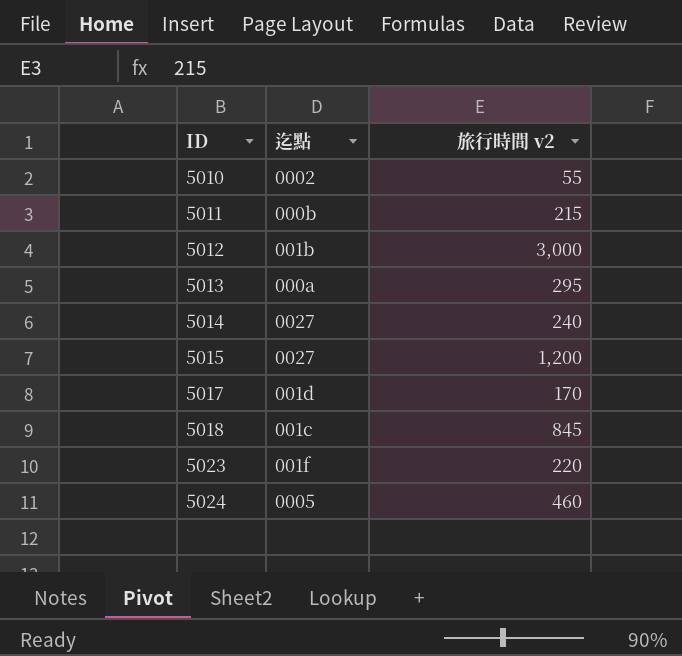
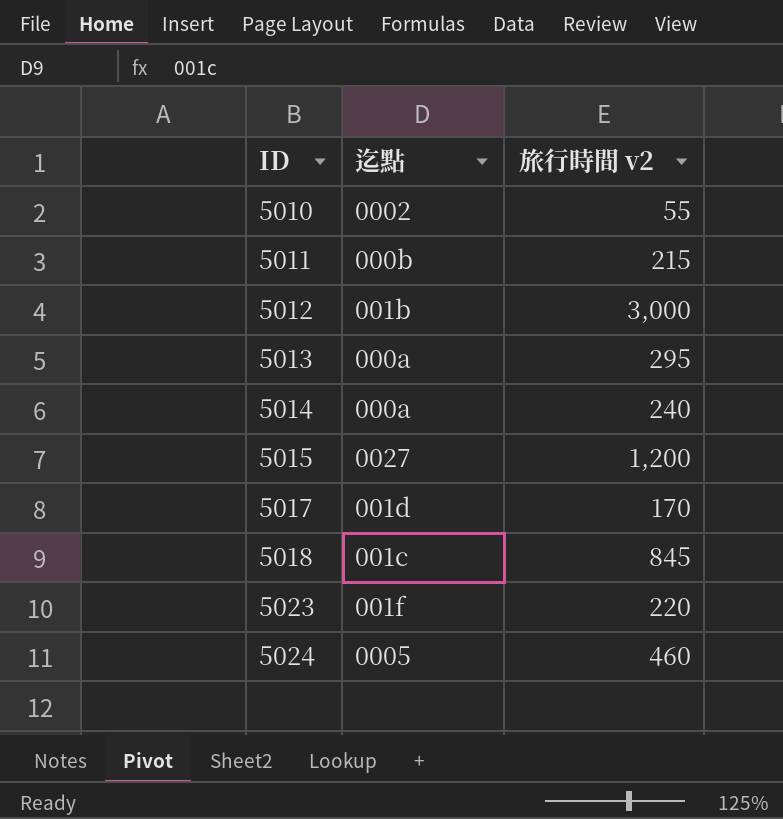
5014 | 迄點: 0027 -> 000a

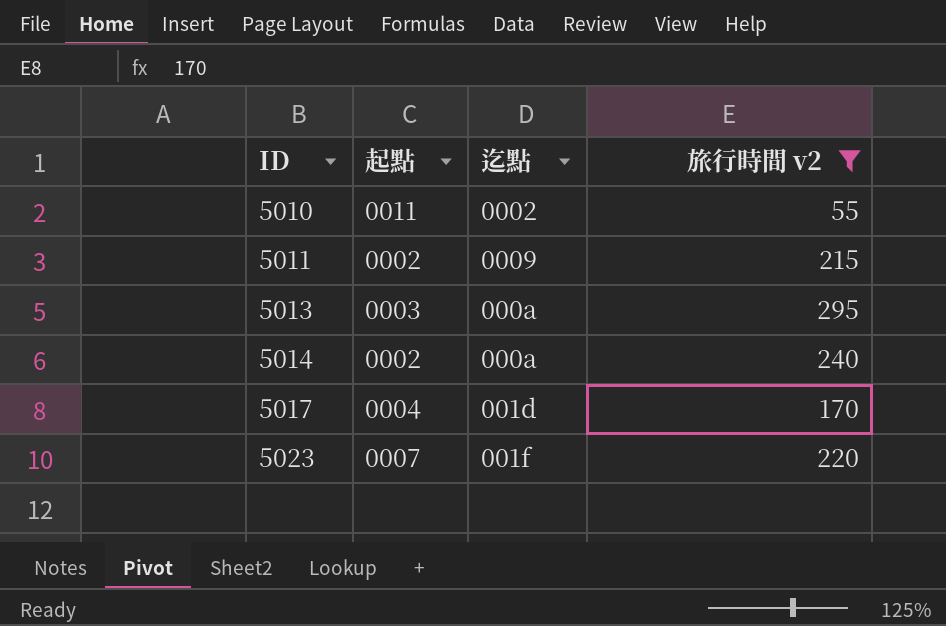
filter: none -> 旅行時間 v2 <= 295
column 起點 | position: none -> 2
5011 | 迄點: 000b -> 0009

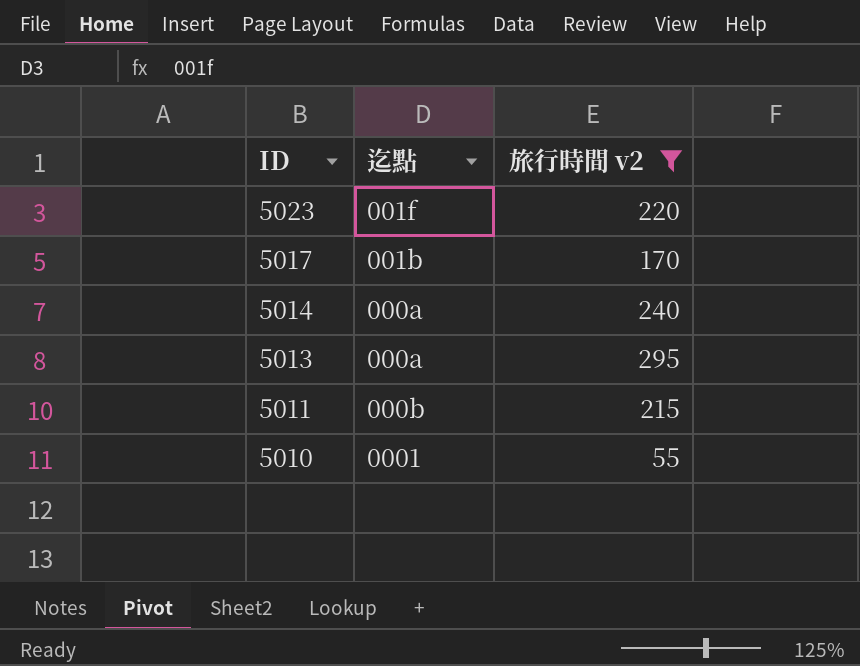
row order: ID ascending -> ID descending
column 起點 | position: 2 -> none
5017 | 迄點: 001d -> 001b
5011 | 迄點: 0009 -> 000b
5010 | 迄點: 0002 -> 0001

